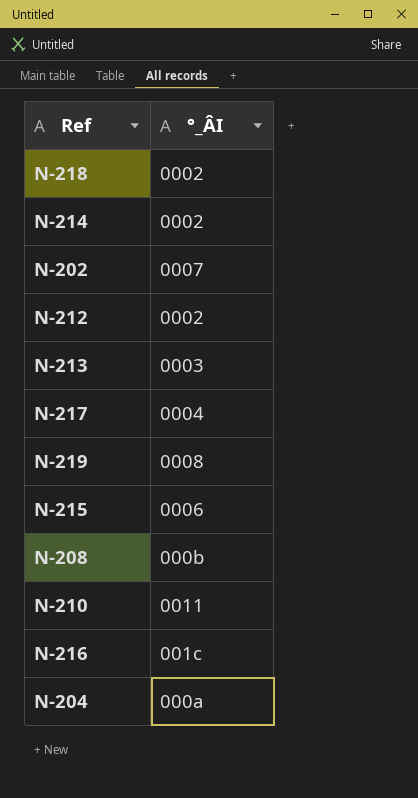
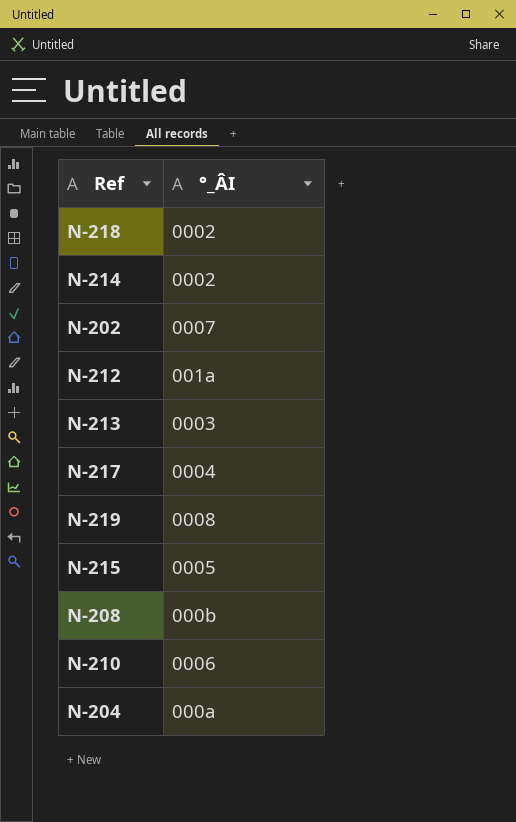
row N-216: 001c -> none
N-212 | °_ÂI: 0002 -> 001a
N-215 | °_ÂI: 0006 -> 0005
N-210 | °_ÂI: 0011 -> 0006

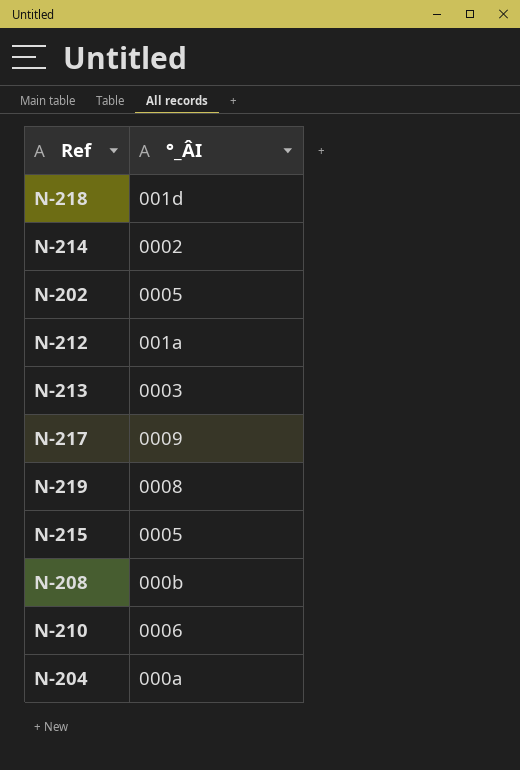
N-218 | °_ÂI: 0002 -> 001d
N-202 | °_ÂI: 0007 -> 0005
N-217 | °_ÂI: 0004 -> 0009

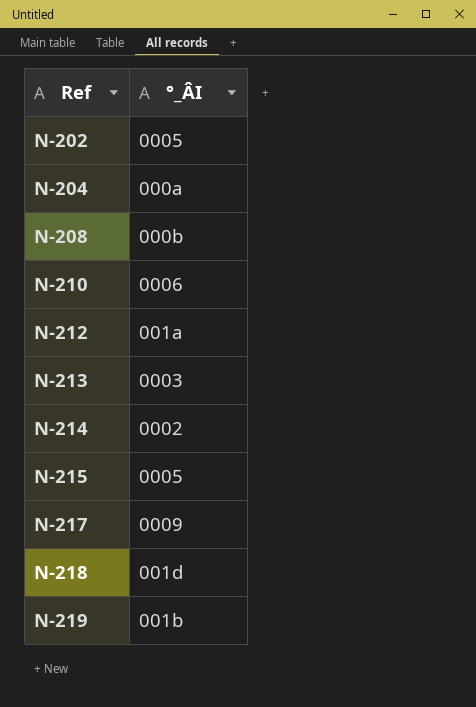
row order: none -> Ref ascending
N-219 | °_ÂI: 0008 -> 001b

